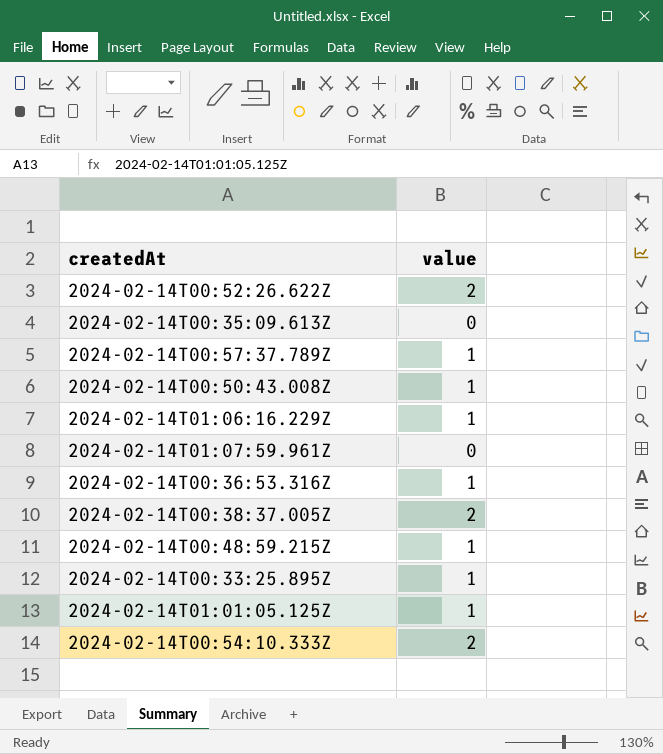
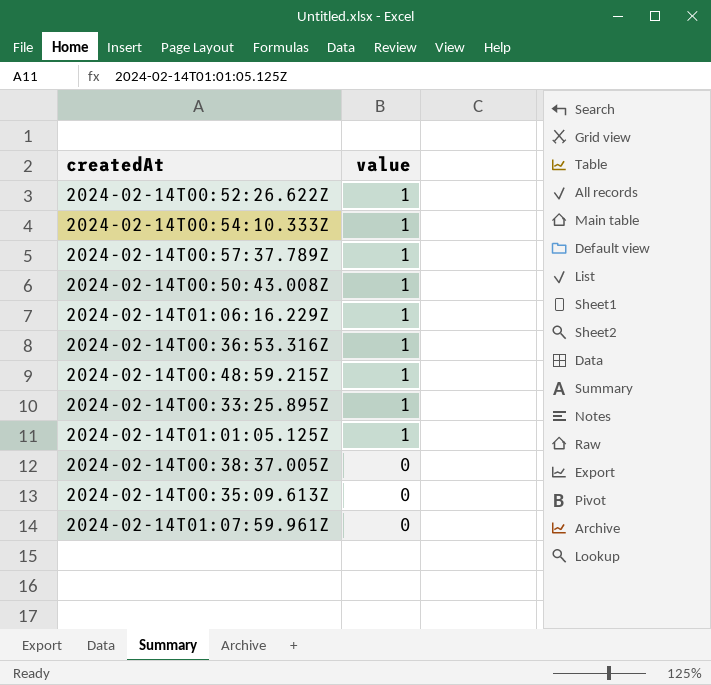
row order: none -> value descending
2024-02-14T00:52:26.622Z | value: 2 -> 1
2024-02-14T00:54:10.333Z | value: 2 -> 1
2024-02-14T00:38:37.005Z | value: 2 -> 0

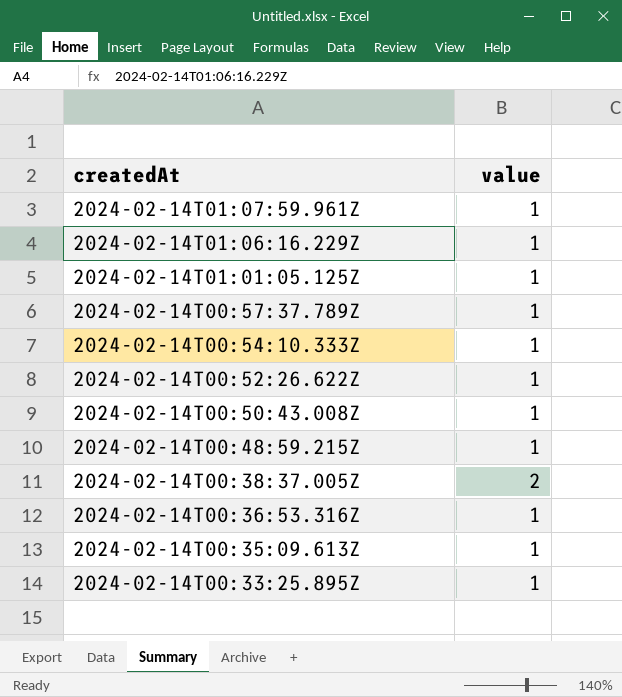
row order: value descending -> createdAt descending
2024-02-14T01:07:59.961Z | value: 0 -> 1
2024-02-14T00:38:37.005Z | value: 0 -> 2
2024-02-14T00:35:09.613Z | value: 0 -> 1

